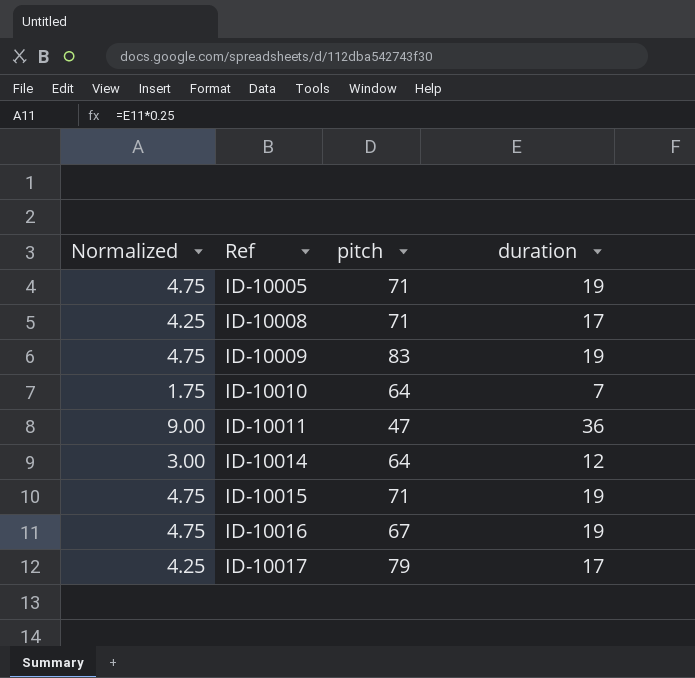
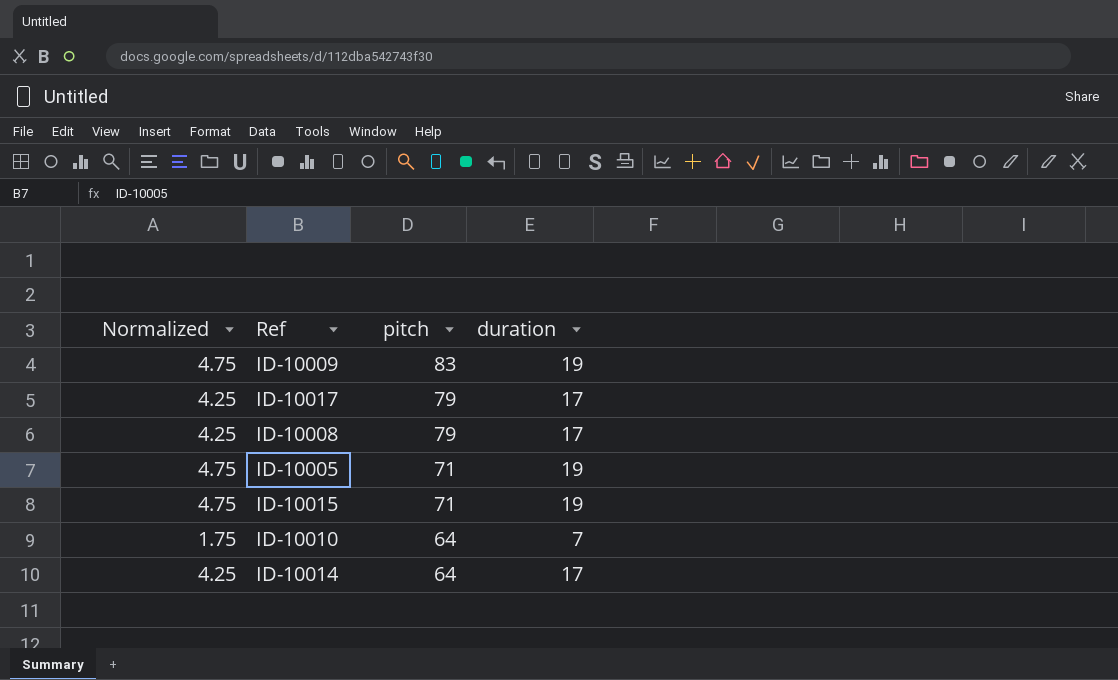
row order: Ref ascending -> pitch descending
row ID-10011: 9.00 | 47 | 36 -> none
row ID-10016: 4.75 | 67 | 19 -> none
ID-10008 | pitch: 71 -> 79
ID-10014 | Normalized: 3.00 -> 4.25
ID-10014 | duration: 12 -> 17

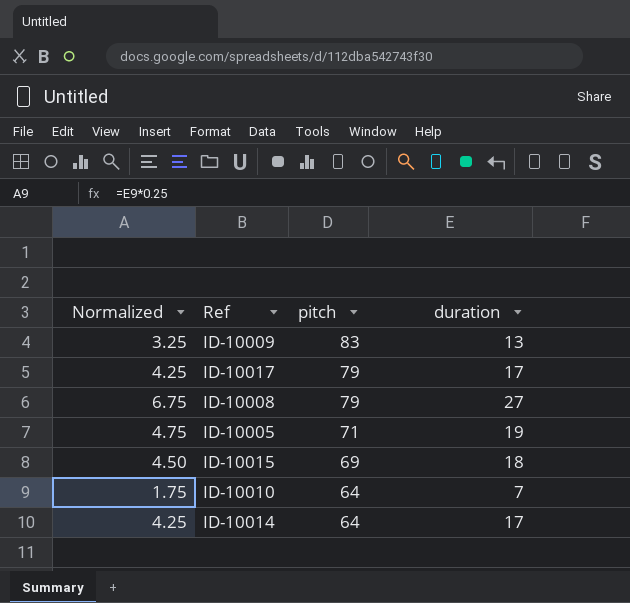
ID-10009 | Normalized: 4.75 -> 3.25
ID-10009 | duration: 19 -> 13
ID-10008 | Normalized: 4.25 -> 6.75
ID-10008 | duration: 17 -> 27
ID-10015 | Normalized: 4.75 -> 4.50
ID-10015 | pitch: 71 -> 69
ID-10015 | duration: 19 -> 18

